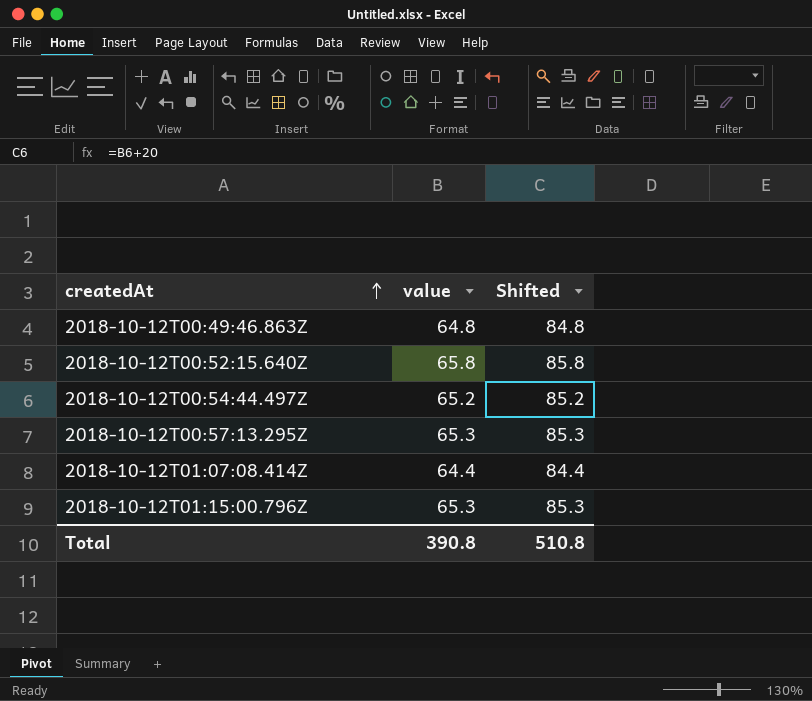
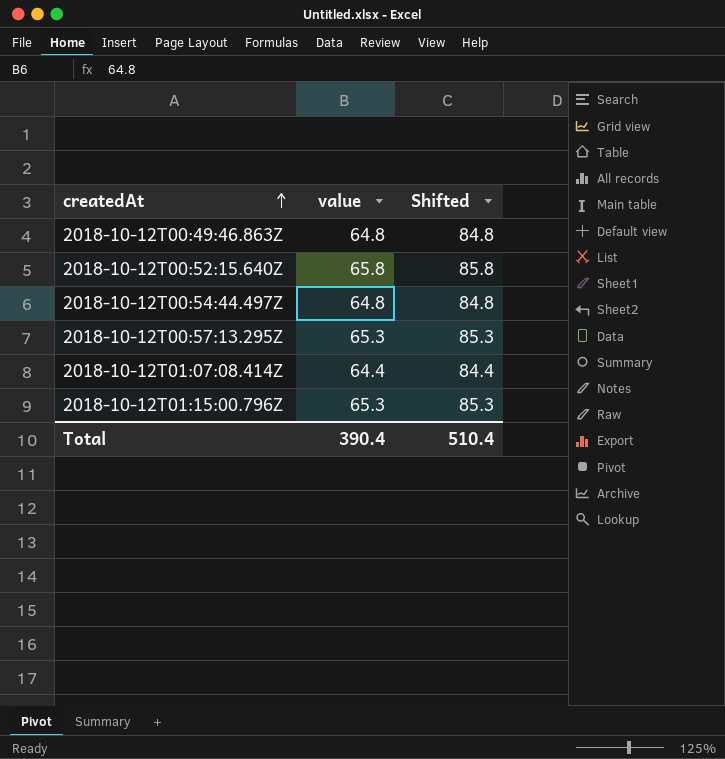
2018-10-12T00:54:44.497Z | value: 65.2 -> 64.8
2018-10-12T00:54:44.497Z | Shifted: 85.2 -> 84.8
Total | value: 390.8 -> 390.4
Total | Shifted: 510.8 -> 510.4

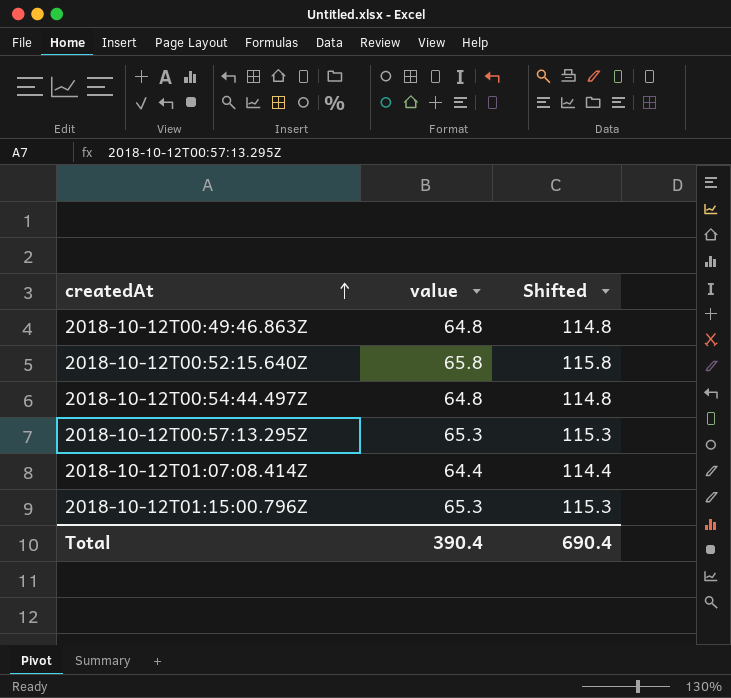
column Shifted | formula: [value] + 20 -> [value] + 50
Total | Shifted: 510.4 -> 690.4

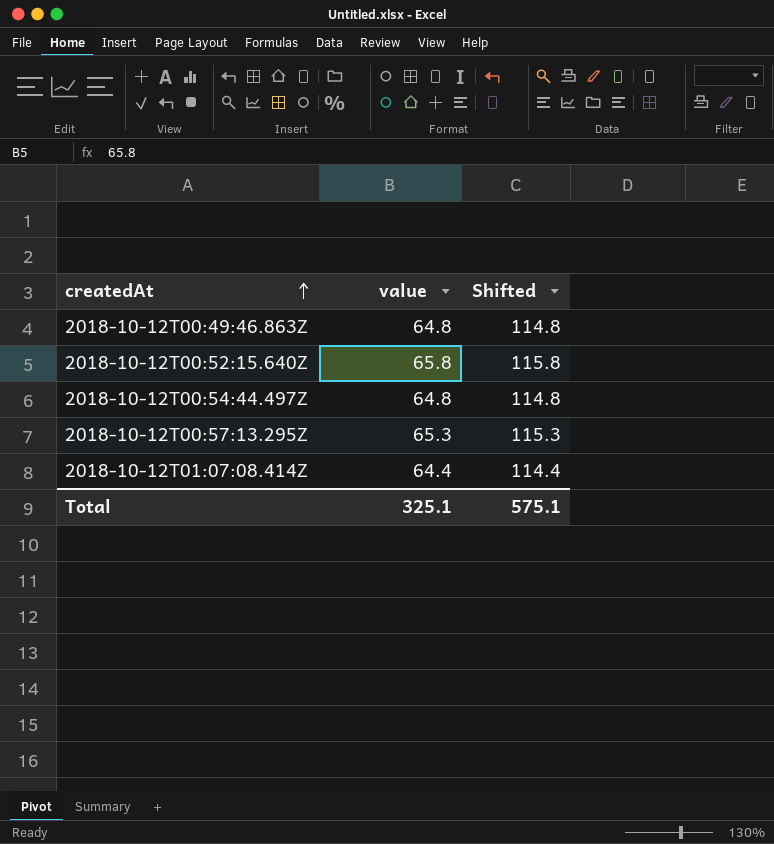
row 2018-10-12T01:15:00.796Z: 65.3 | 115.3 -> none
Total | value: 390.4 -> 325.1
Total | Shifted: 690.4 -> 575.1

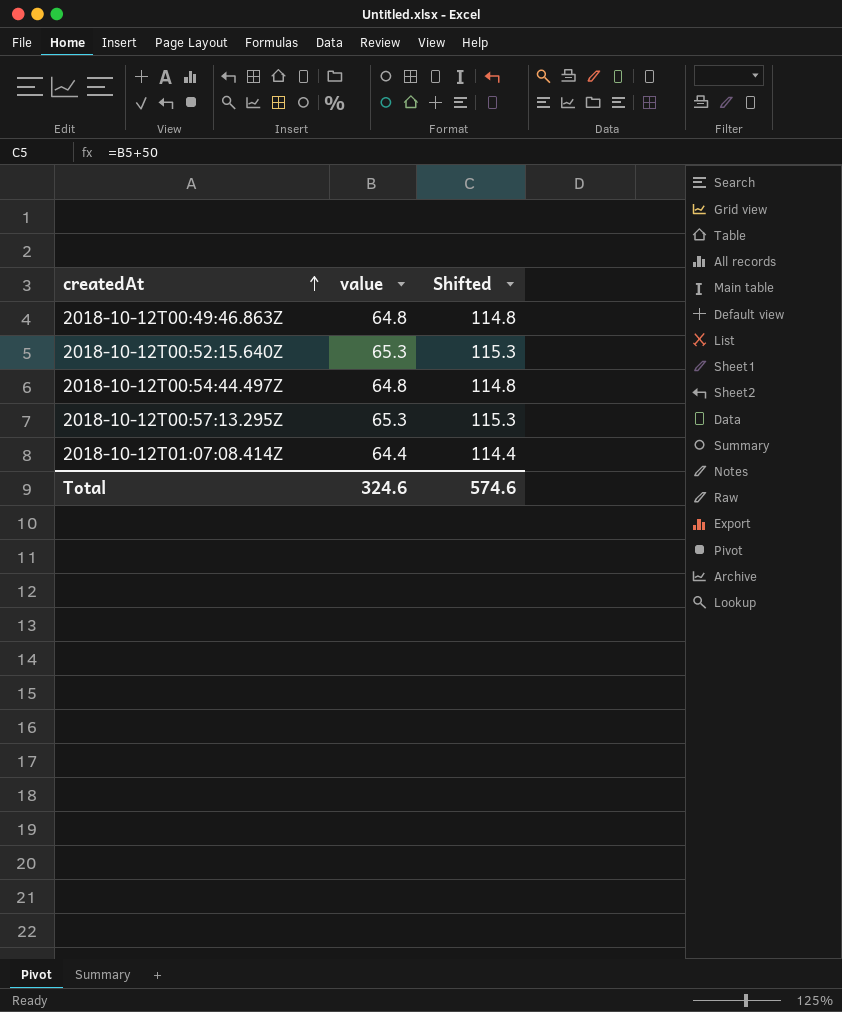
2018-10-12T00:52:15.640Z | value: 65.8 -> 65.3
2018-10-12T00:52:15.640Z | Shifted: 115.8 -> 115.3
Total | value: 325.1 -> 324.6
Total | Shifted: 575.1 -> 574.6

